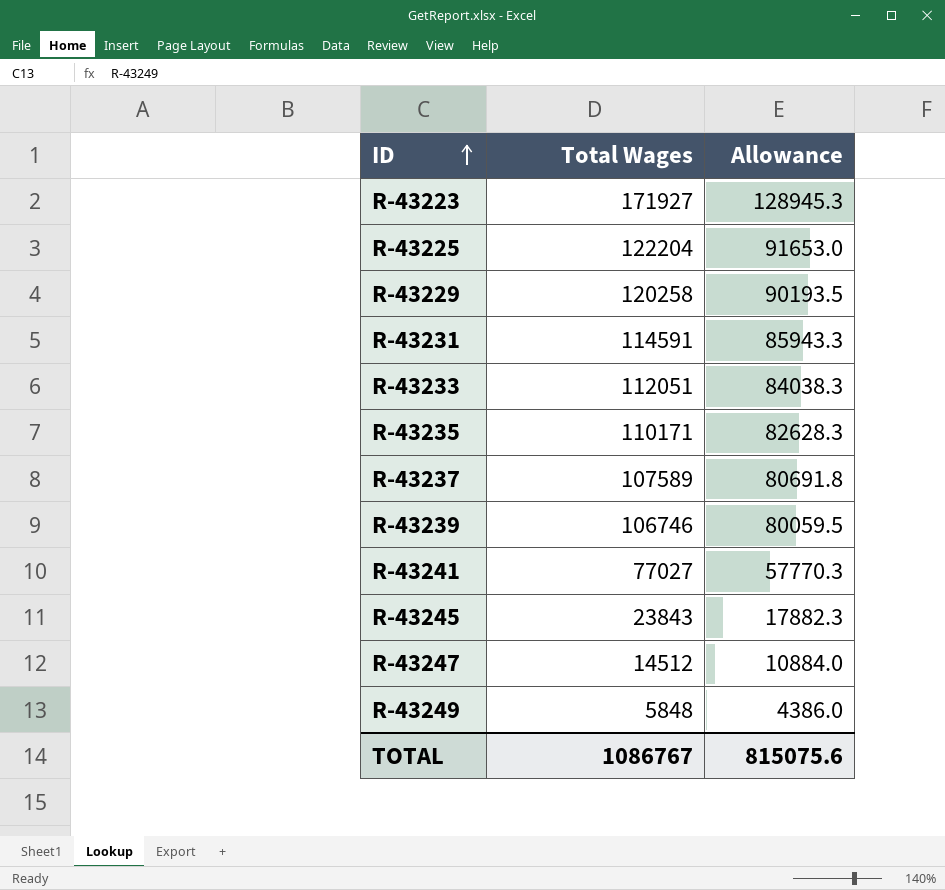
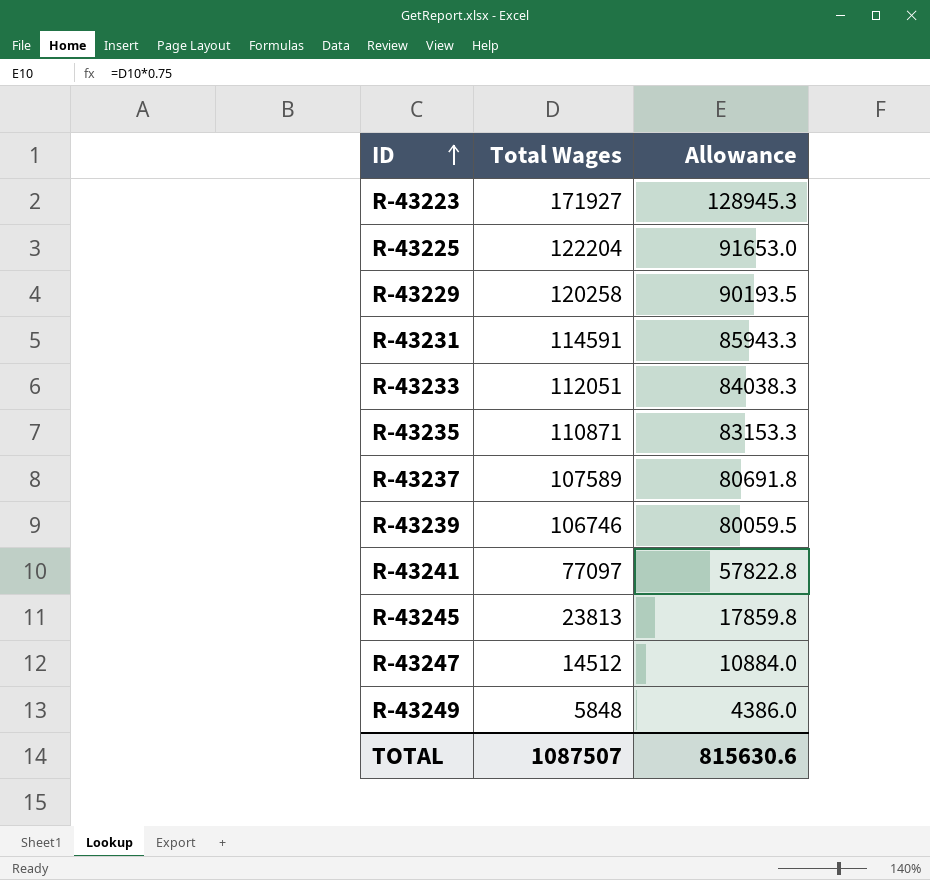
R-43235 | Total Wages: 110171 -> 110871
R-43235 | Allowance: 82628.3 -> 83153.3
R-43241 | Total Wages: 77027 -> 77097
R-43241 | Allowance: 57770.3 -> 57822.8
R-43245 | Total Wages: 23843 -> 23813
R-43245 | Allowance: 17882.3 -> 17859.8
TOTAL | Total Wages: 1086767 -> 1087507
TOTAL | Allowance: 815075.6 -> 815630.6

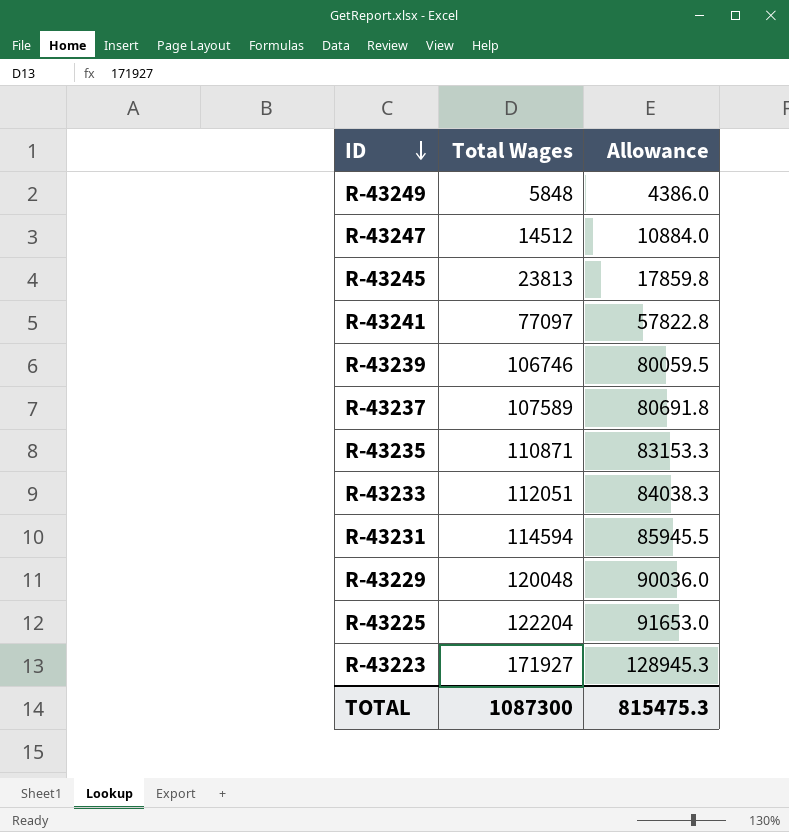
row order: ID ascending -> ID descending
R-43231 | Total Wages: 114591 -> 114594
R-43231 | Allowance: 85943.3 -> 85945.5
R-43229 | Total Wages: 120258 -> 120048
R-43229 | Allowance: 90193.5 -> 90036.0
TOTAL | Total Wages: 1087507 -> 1087300
TOTAL | Allowance: 815630.6 -> 815475.3

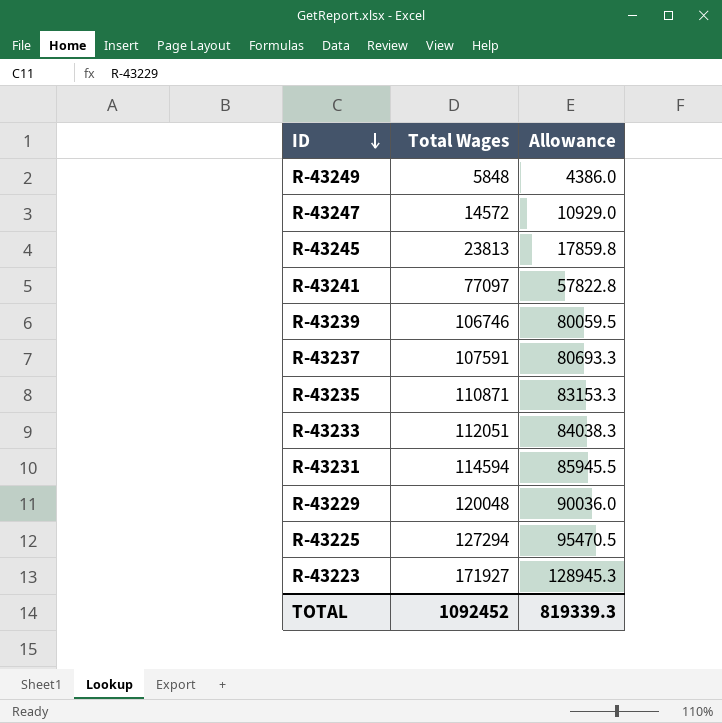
R-43247 | Total Wages: 14512 -> 14572
R-43247 | Allowance: 10884.0 -> 10929.0
R-43237 | Total Wages: 107589 -> 107591
R-43237 | Allowance: 80691.8 -> 80693.3
R-43225 | Total Wages: 122204 -> 127294
R-43225 | Allowance: 91653.0 -> 95470.5
TOTAL | Total Wages: 1087300 -> 1092452
TOTAL | Allowance: 815475.3 -> 819339.3

